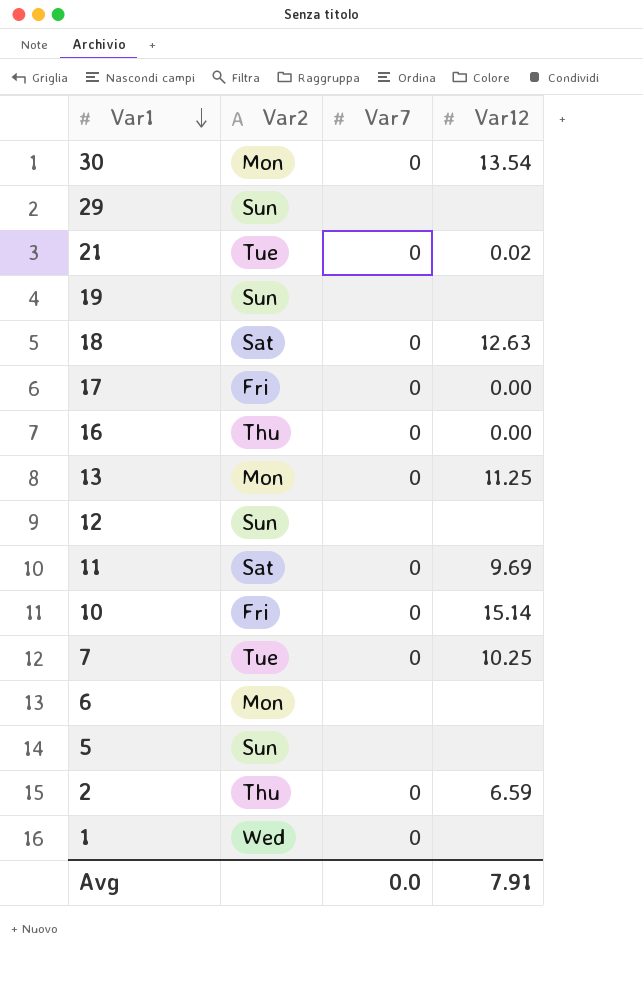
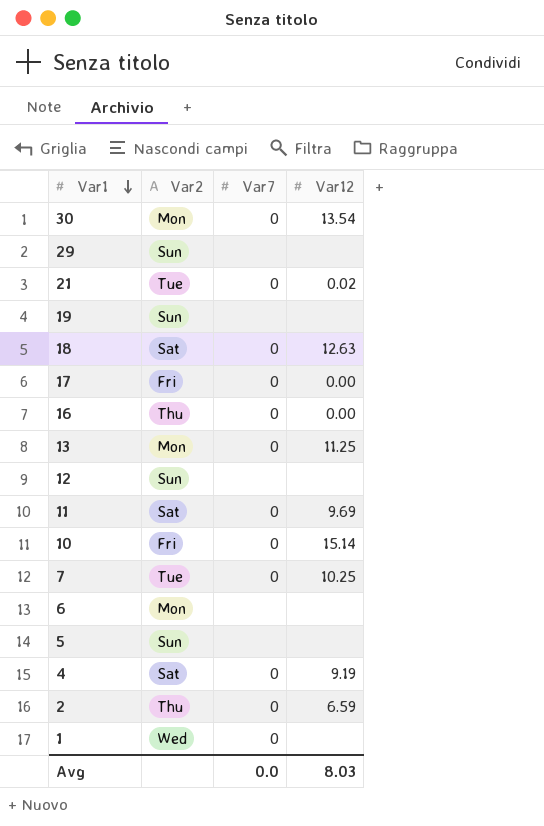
row 4: none -> Sat | 0 | 9.19
Avg | Var12: 7.91 -> 8.03

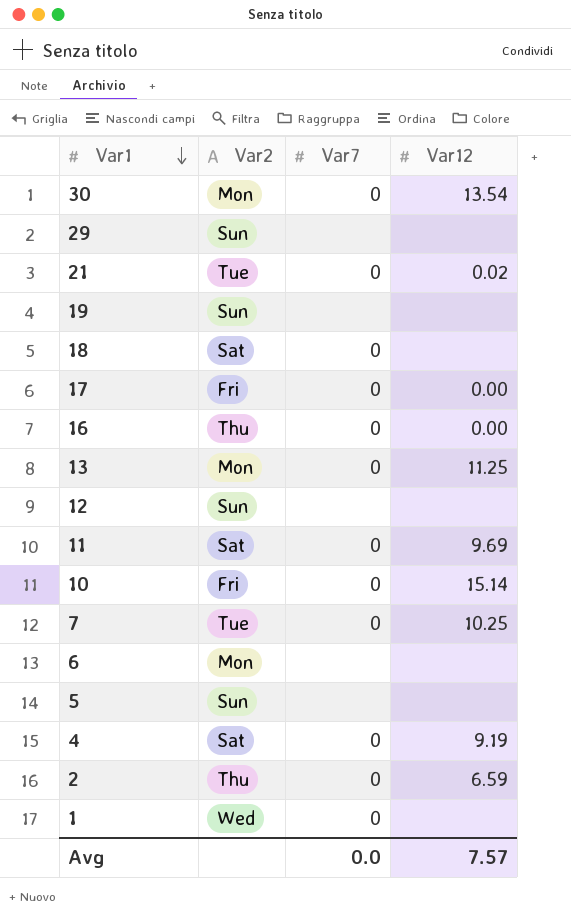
18 | Var12: 12.63 -> none
Avg | Var12: 8.03 -> 7.57

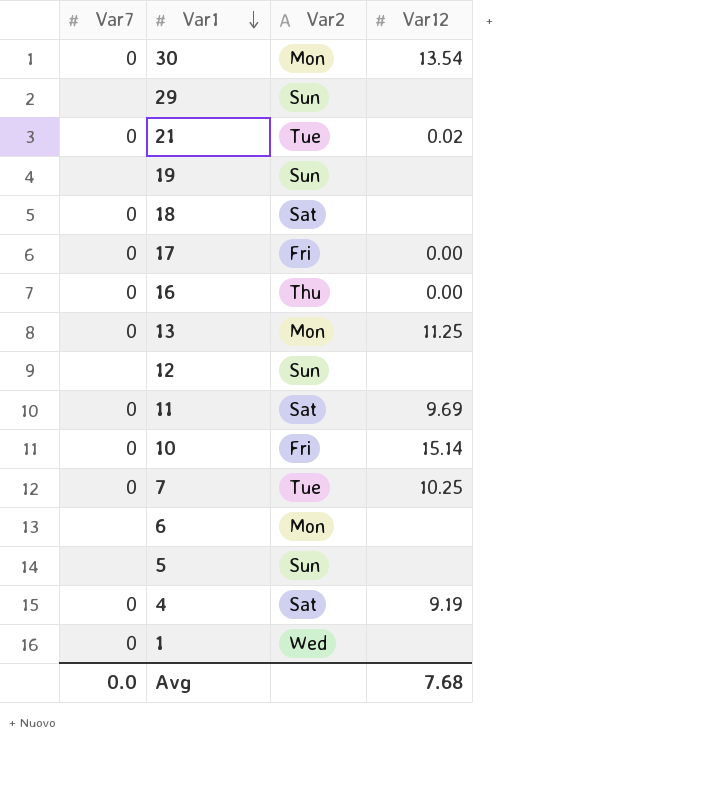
column Var7 | position: 3 -> 1
row 2: Thu | 0 | 6.59 -> none
Avg | Var12: 7.57 -> 7.68

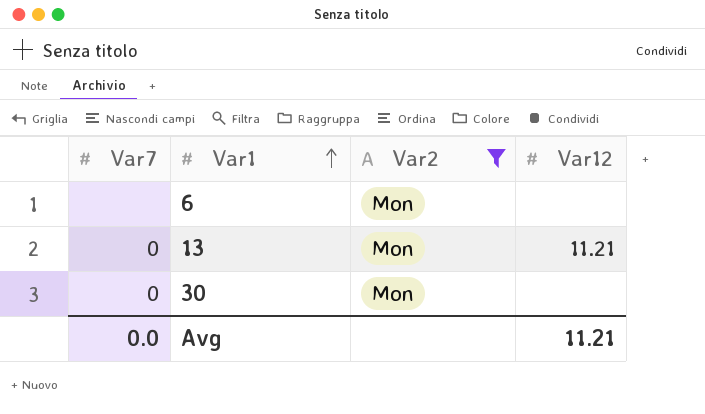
filter: none -> Var2 = Mon
row order: Var1 descending -> Var1 ascending
13 | Var12: 11.25 -> 11.21
30 | Var12: 13.54 -> none
Avg | Var12: 7.68 -> 11.21

